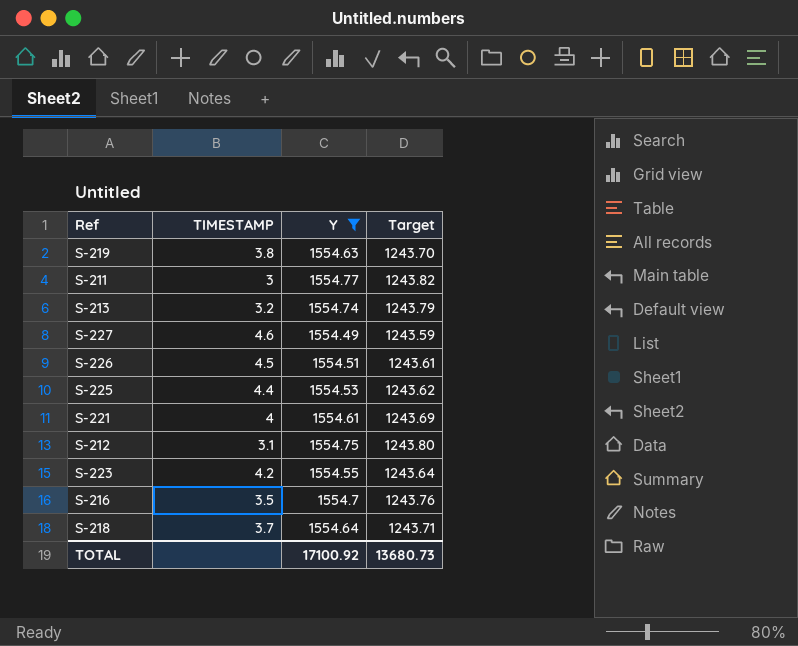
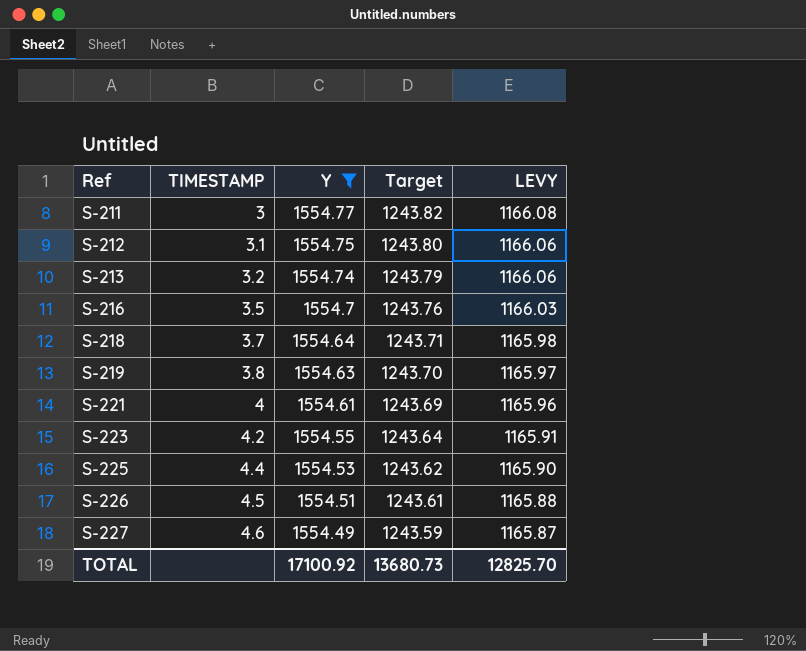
row order: none -> Ref ascending
column LEVY | formula: none -> [Y] * 0.75

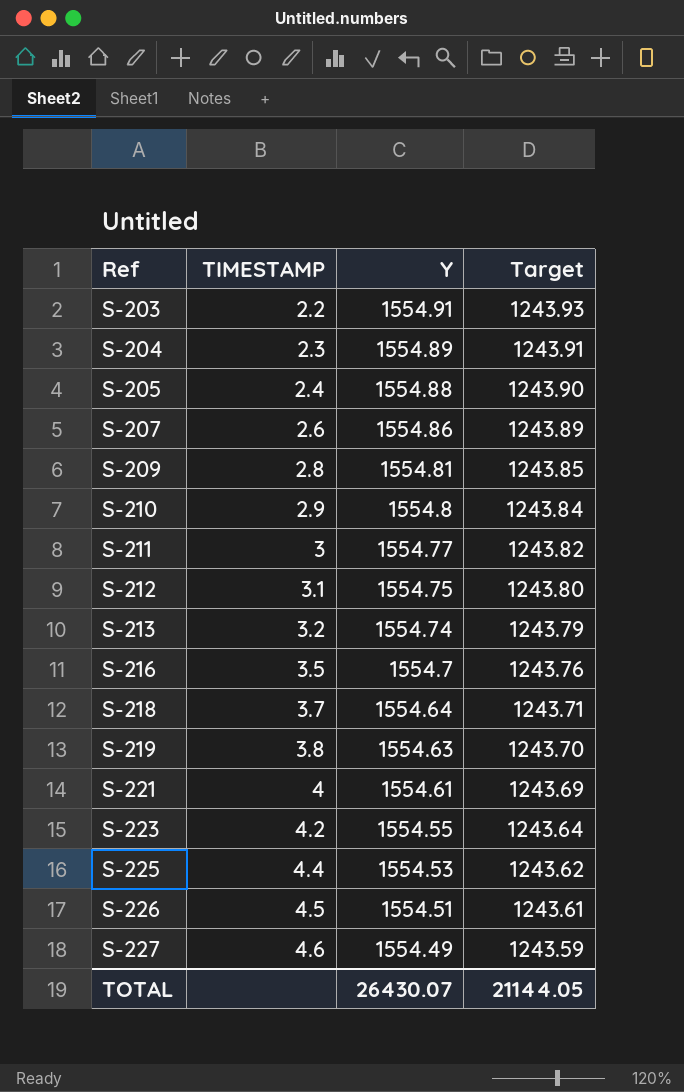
filter: Y <= 1554.77 -> none
column LEVY | formula: [Y] * 0.75 -> none
TOTAL | Y: 17100.92 -> 26430.07
TOTAL | Target: 13680.73 -> 21144.05

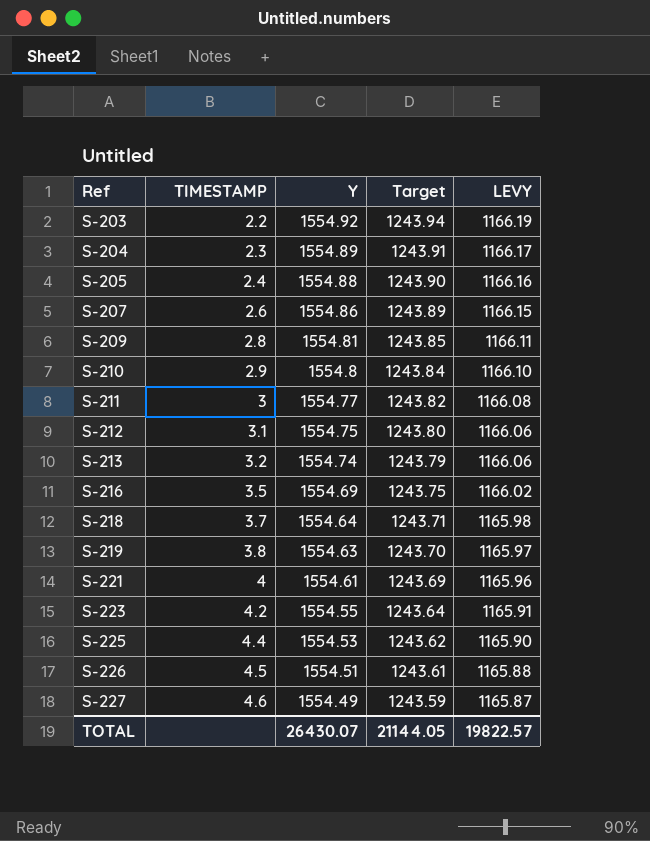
column LEVY | formula: none -> [Y] * 0.75
S-203 | Y: 1554.91 -> 1554.92
S-203 | Target: 1243.93 -> 1243.94
S-216 | Y: 1554.7 -> 1554.69
S-216 | Target: 1243.76 -> 1243.75

